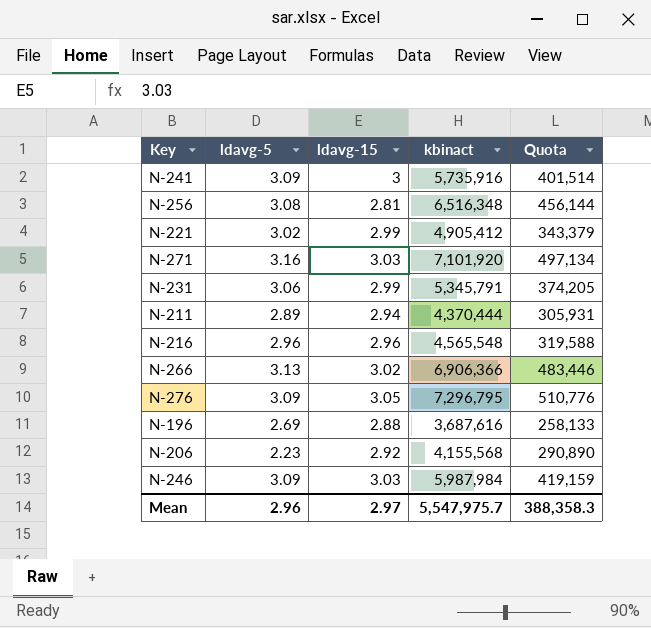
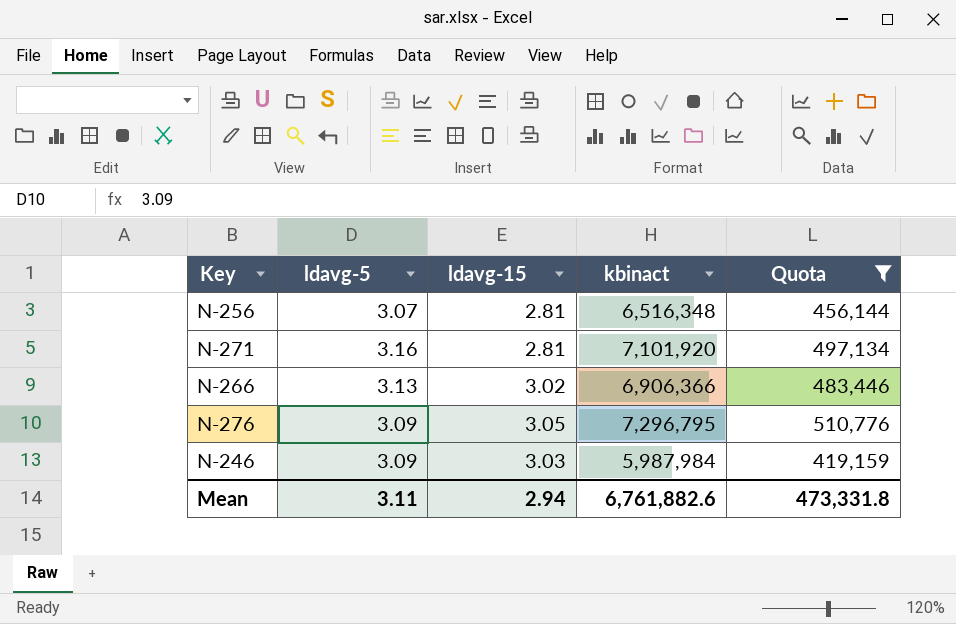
filter: none -> Quota >= 419,159
N-256 | ldavg-5: 3.08 -> 3.07
N-271 | ldavg-15: 3.03 -> 2.81
Mean | ldavg-5: 2.96 -> 3.11
Mean | ldavg-15: 2.97 -> 2.94
Mean | kbinact: 5,547,975.7 -> 6,761,882.6
Mean | Quota: 388,358.3 -> 473,331.8

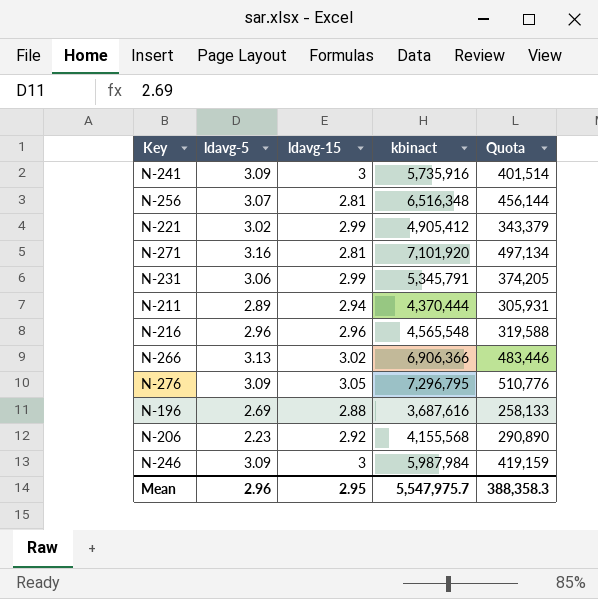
filter: Quota >= 419,159 -> none
N-246 | ldavg-15: 3.03 -> 3
Mean | ldavg-5: 3.11 -> 2.96
Mean | ldavg-15: 2.94 -> 2.95
Mean | kbinact: 6,761,882.6 -> 5,547,975.7
Mean | Quota: 473,331.8 -> 388,358.3

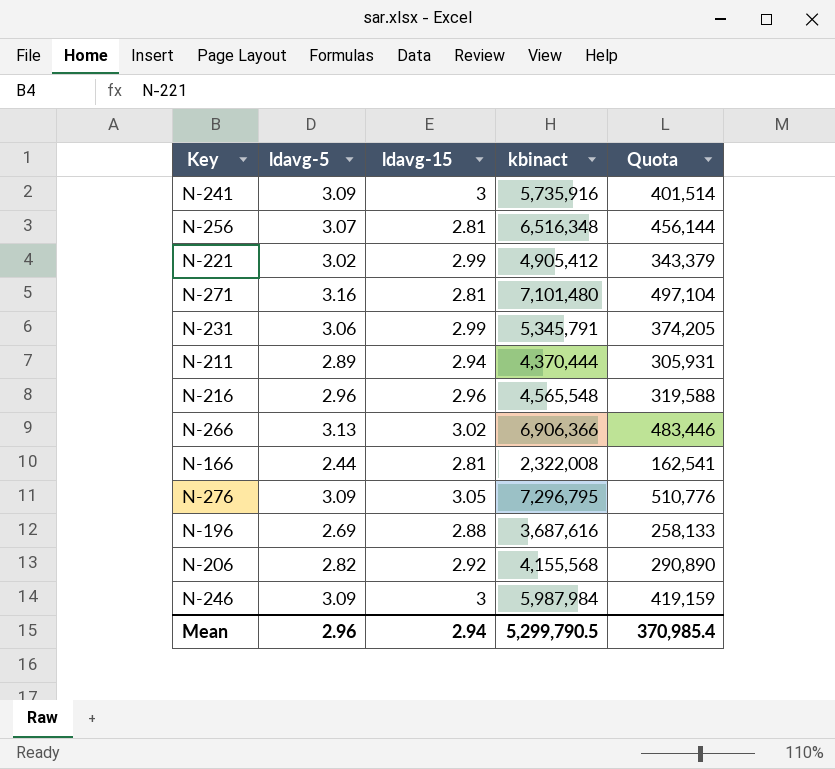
N-271 | kbinact: 7,101,920 -> 7,101,480
N-271 | Quota: 497,134 -> 497,104
row N-166: none -> 2.44 | 2.81 | 2,322,008 | 162,541
N-206 | ldavg-5: 2.23 -> 2.82
Mean | ldavg-15: 2.95 -> 2.94
Mean | kbinact: 5,547,975.7 -> 5,299,790.5
Mean | Quota: 388,358.3 -> 370,985.4

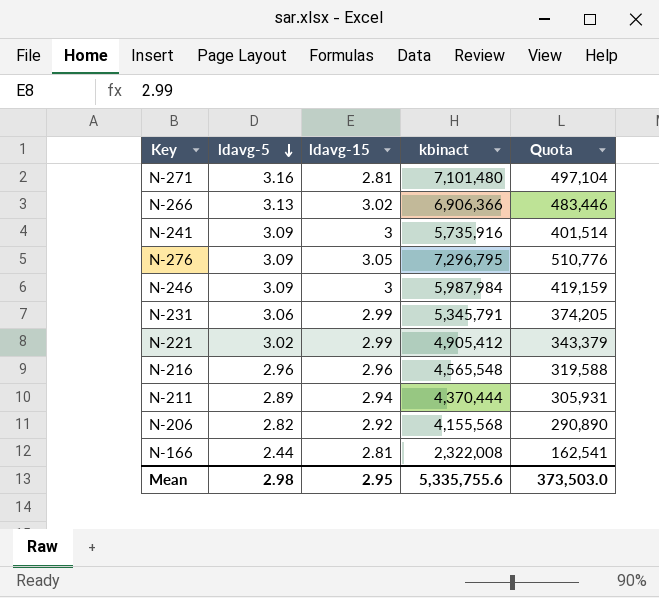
row order: none -> ldavg-5 descending
row N-256: 3.07 | 2.81 | 6,516,348 | 456,144 -> none
row N-196: 2.69 | 2.88 | 3,687,616 | 258,133 -> none
Mean | ldavg-5: 2.96 -> 2.98
Mean | ldavg-15: 2.94 -> 2.95
Mean | kbinact: 5,299,790.5 -> 5,335,755.6
Mean | Quota: 370,985.4 -> 373,503.0

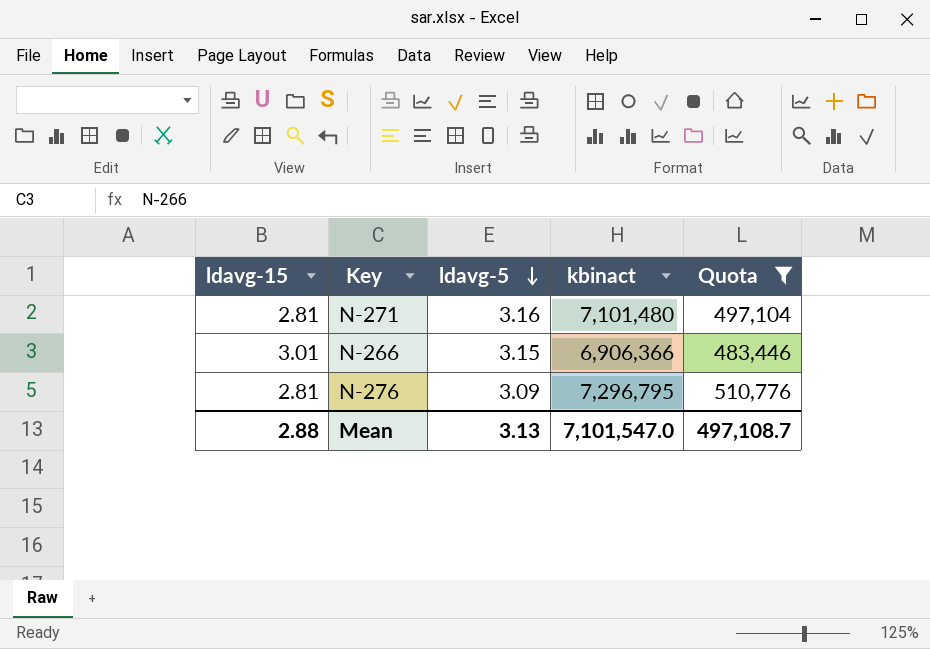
filter: none -> Quota >= 483,446
column ldavg-15 | position: 3 -> 1
N-266 | ldavg-15: 3.02 -> 3.01
N-266 | ldavg-5: 3.13 -> 3.15
N-276 | ldavg-15: 3.05 -> 2.81
Mean | ldavg-15: 2.95 -> 2.88
Mean | ldavg-5: 2.98 -> 3.13
Mean | kbinact: 5,335,755.6 -> 7,101,547.0
Mean | Quota: 373,503.0 -> 497,108.7

